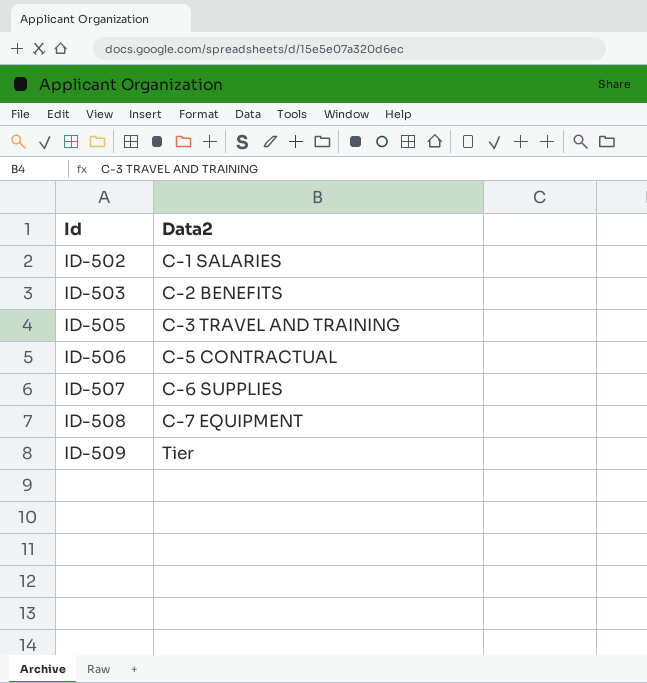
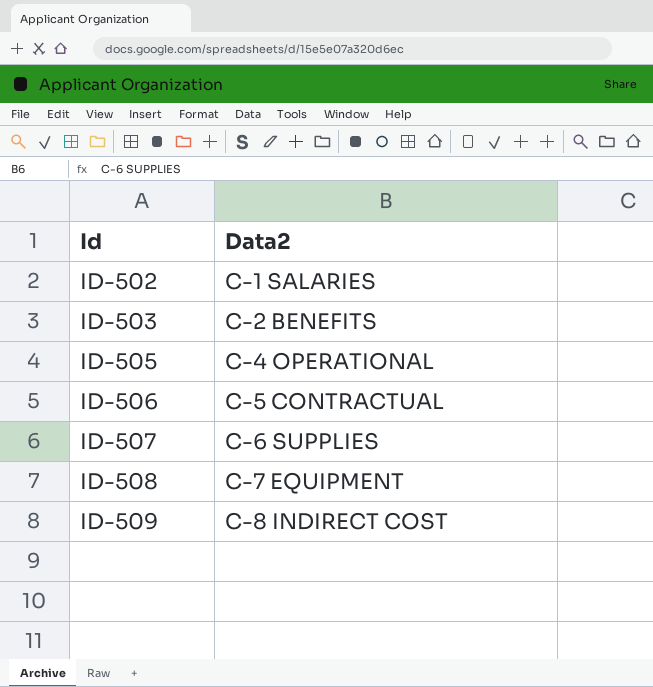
ID-505 | Data2: C-3 TRAVEL AND TRAINING -> C-4 OPERATIONAL
ID-509 | Data2: Tier -> C-8 INDIRECT COST

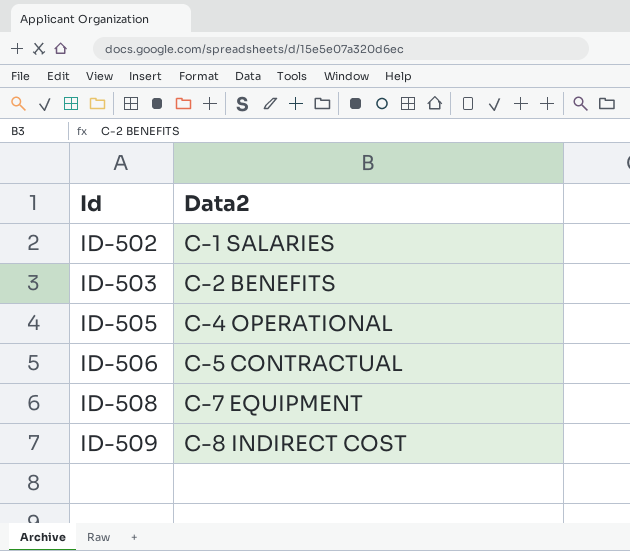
row ID-507: C-6 SUPPLIES -> none

